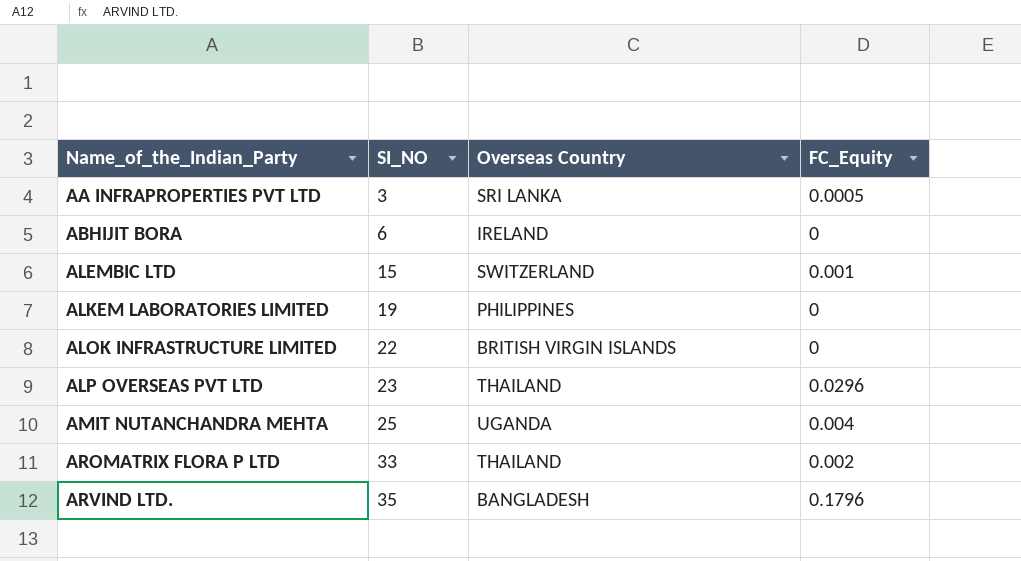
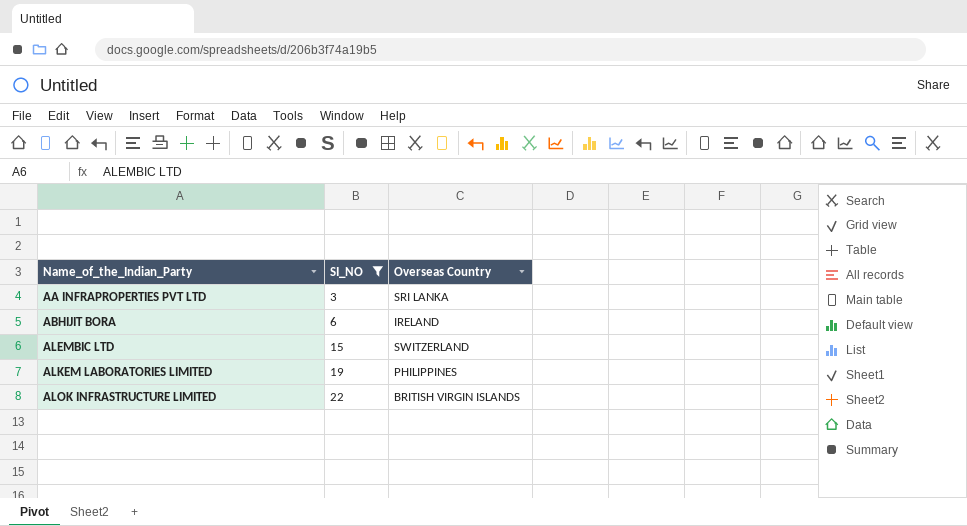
filter: none -> SI_NO <= 22
column FC_Equity | position: 4 -> none

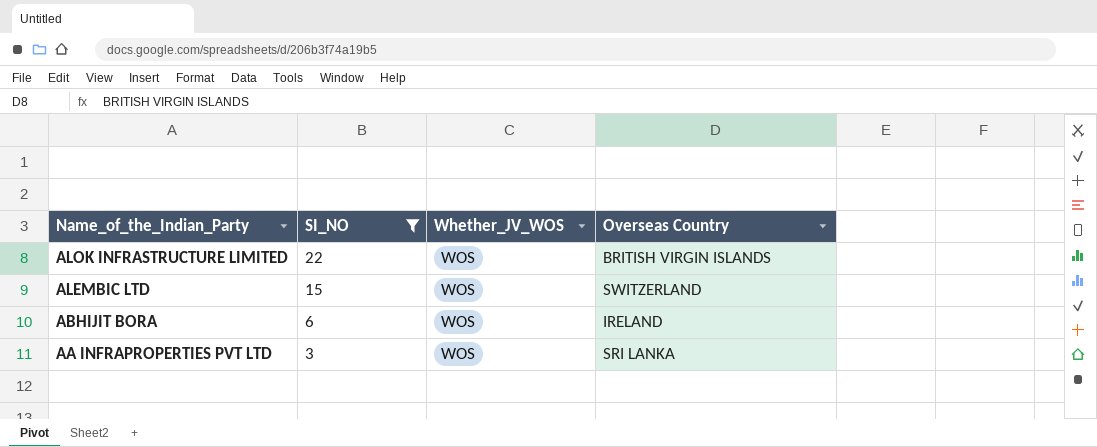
row order: Name_of_the_Indian_Party ascending -> Name_of_the_Indian_Party descending
column Whether_JV_WOS | position: none -> 3
row ALKEM LABORATORIES LIMITED: 19 | PHILIPPINES -> none

